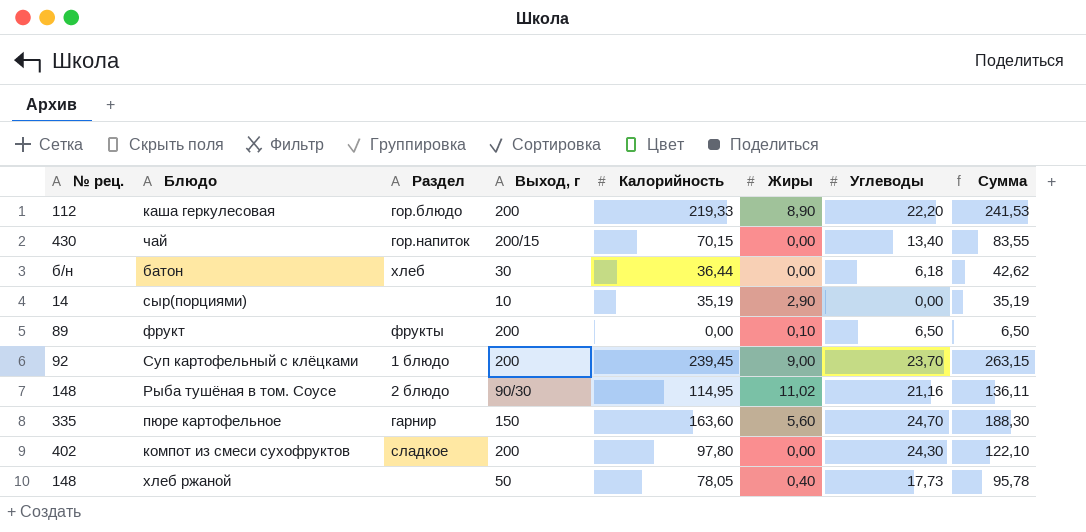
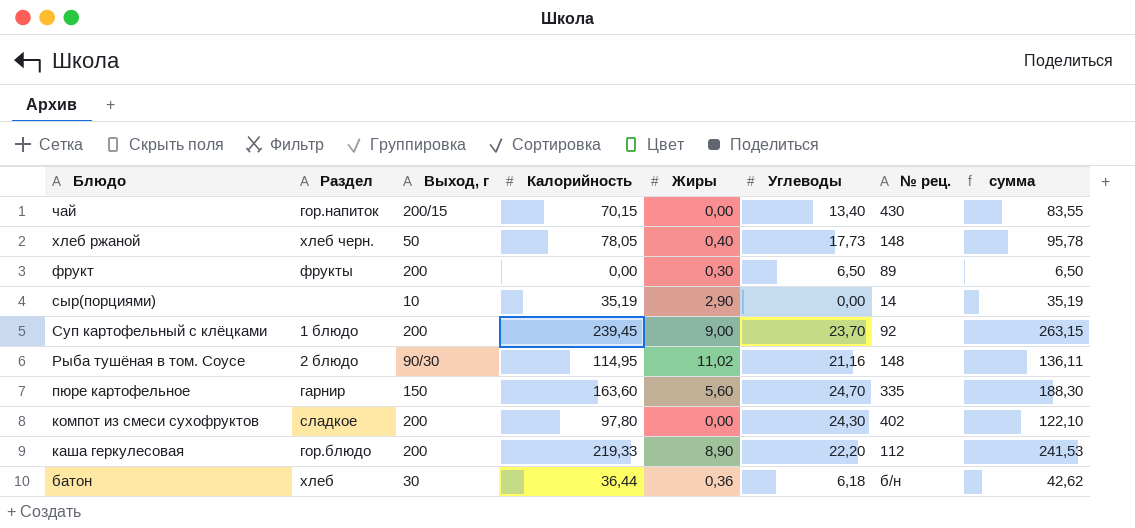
row order: none -> Блюдо descending
column № рец. | position: 1 -> 7
column name: Сумма -> сумма
хлеб ржаной | Раздел: none -> хлеб черн.
фрукт | Жиры: 0,10 -> 0,30
батон | Жиры: 0,00 -> 0,36

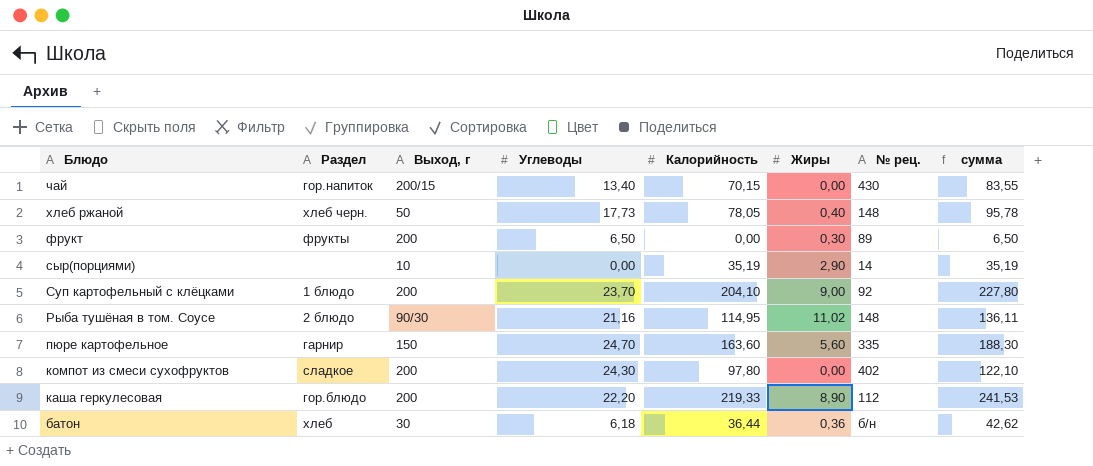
column Углеводы | position: 6 -> 4
Суп картофельный с клёцками | Калорийность: 239,45 -> 204,10
Суп картофельный с клёцками | сумма: 263,15 -> 227,80

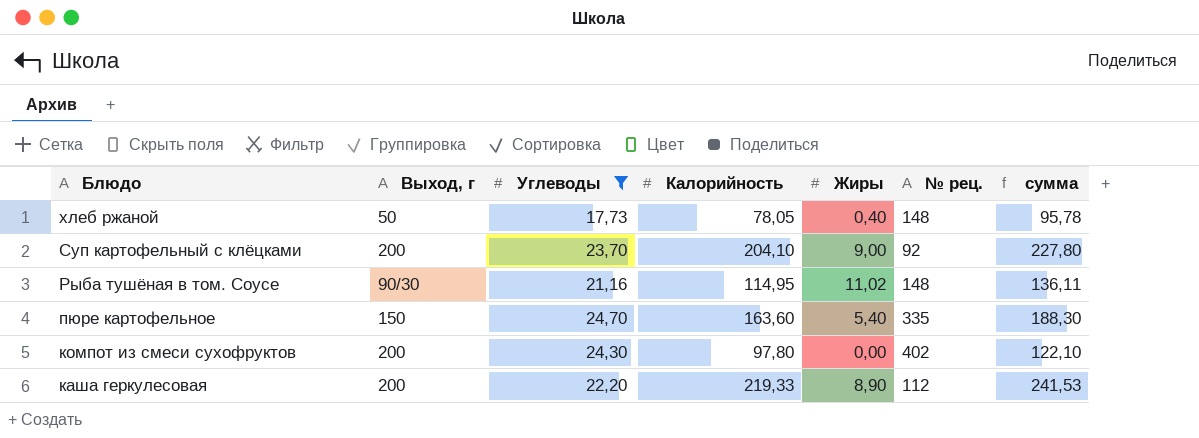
filter: none -> Углеводы >= 17,73
column Раздел | position: 2 -> none
пюре картофельное | Жиры: 5,60 -> 5,40

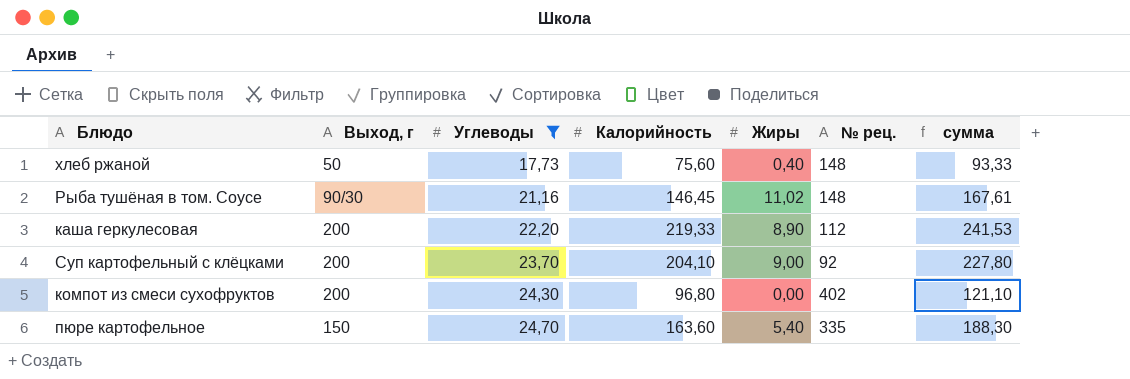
row order: Блюдо descending -> Углеводы ascending
хлеб ржаной | Калорийность: 78,05 -> 75,60
хлеб ржаной | сумма: 95,78 -> 93,33
Рыба тушёная в том. Соусе | Калорийность: 114,95 -> 146,45
Рыба тушёная в том. Соусе | сумма: 136,11 -> 167,61
компот из смеси сухофруктов | Калорийность: 97,80 -> 96,80
компот из смеси сухофруктов | сумма: 122,10 -> 121,10

